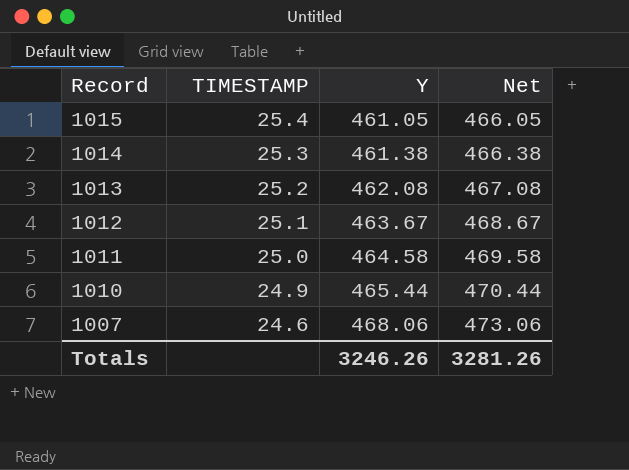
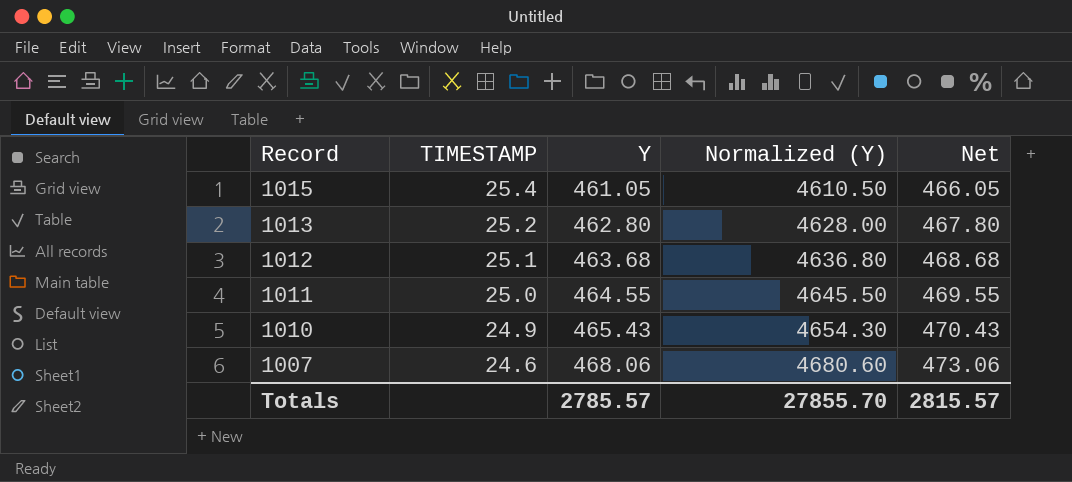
column Normalized (Y) | formula: none -> [Y] * 10
row 1014: 25.3 | 461.38 | 466.38 -> none
1013 | Y: 462.08 -> 462.80
1013 | Net: 467.08 -> 467.80
1012 | Y: 463.67 -> 463.68
1012 | Net: 468.67 -> 468.68
1011 | Y: 464.58 -> 464.55
1011 | Net: 469.58 -> 469.55
1010 | Y: 465.44 -> 465.43
1010 | Net: 470.44 -> 470.43
Totals | Y: 3246.26 -> 2785.57
Totals | Net: 3281.26 -> 2815.57

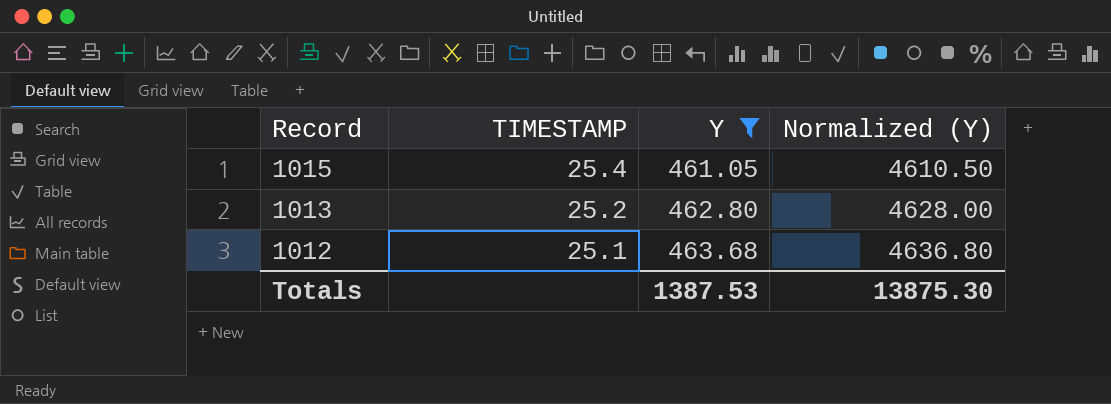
filter: none -> Y <= 463.68
column Net | formula: [Y] + 5 -> none
Totals | Y: 2785.57 -> 1387.53
Totals | Normalized (Y): 27855.70 -> 13875.30

